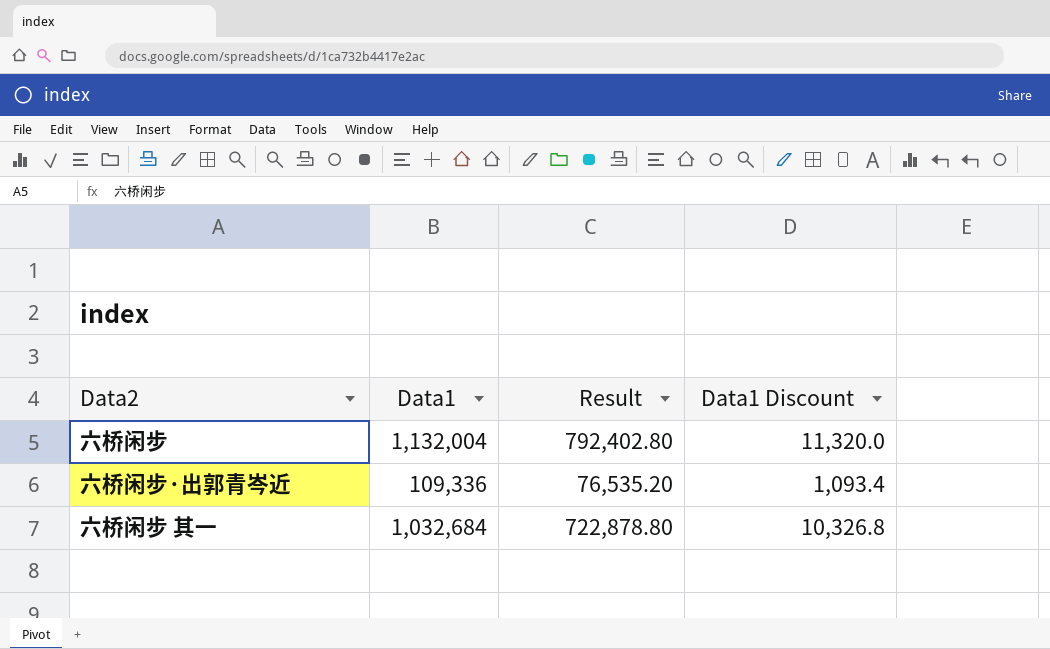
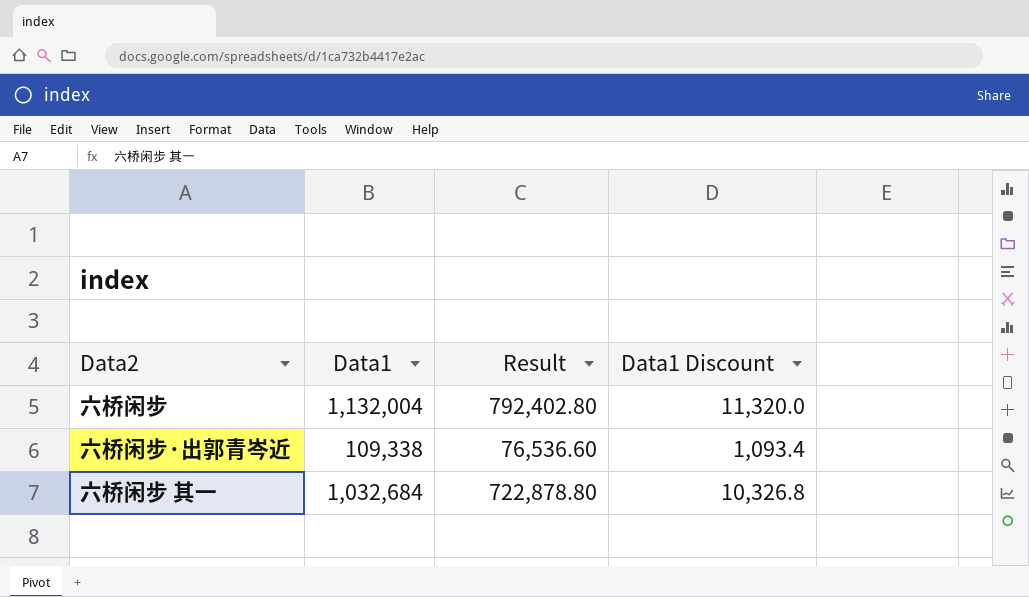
六桥闲步·出郭青岑近 | Data1: 109,336 -> 109,338
六桥闲步·出郭青岑近 | Result: 76,535.20 -> 76,536.60

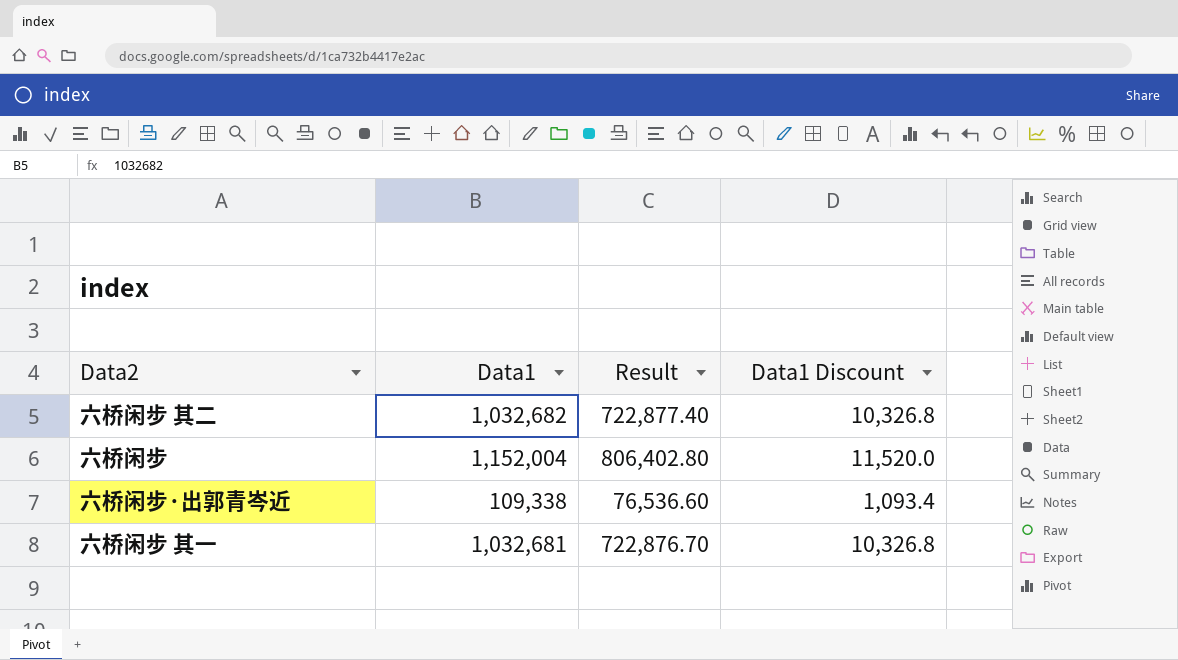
row 六桥闲步 其二: none -> 1,032,682 | 722,877.40 | 10,326.8
六桥闲步 | Data1: 1,132,004 -> 1,152,004
六桥闲步 | Result: 792,402.80 -> 806,402.80
六桥闲步 | Data1 Discount: 11,320.0 -> 11,520.0
六桥闲步 其一 | Data1: 1,032,684 -> 1,032,681
六桥闲步 其一 | Result: 722,878.80 -> 722,876.70

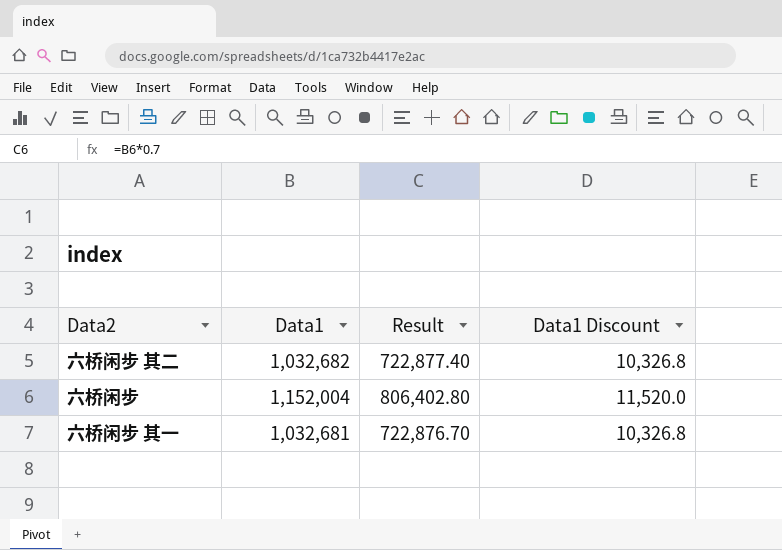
row 六桥闲步·出郭青岑近: 109,338 | 76,536.60 | 1,093.4 -> none

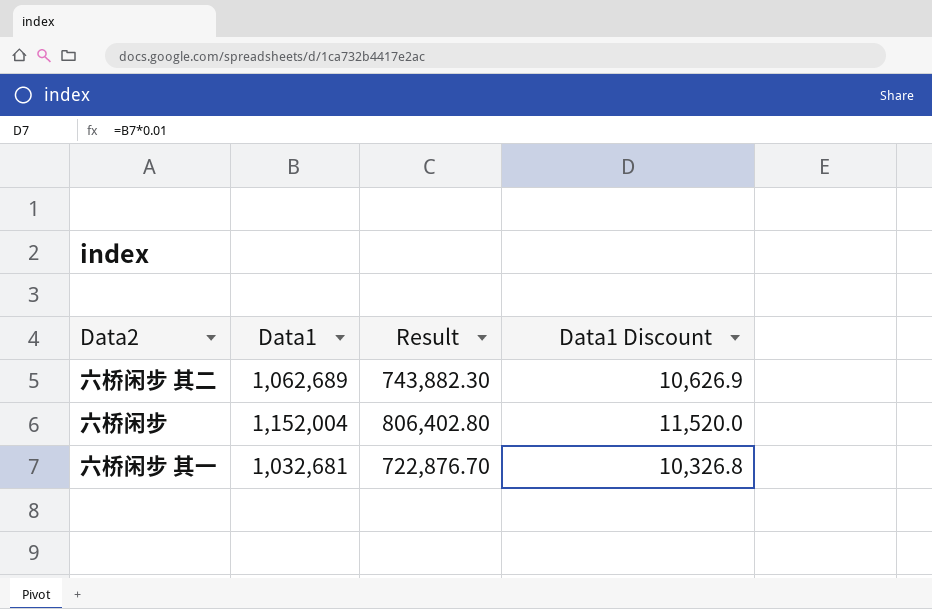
六桥闲步 其二 | Data1: 1,032,682 -> 1,062,689
六桥闲步 其二 | Result: 722,877.40 -> 743,882.30
六桥闲步 其二 | Data1 Discount: 10,326.8 -> 10,626.9

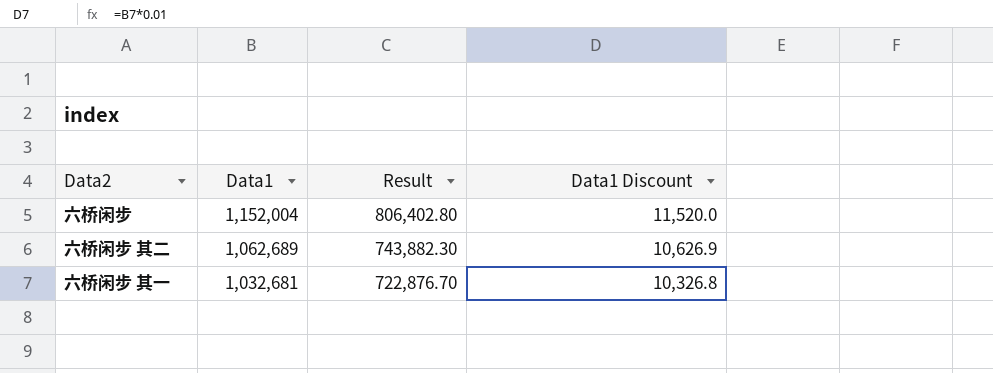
row order: none -> Data1 descending

